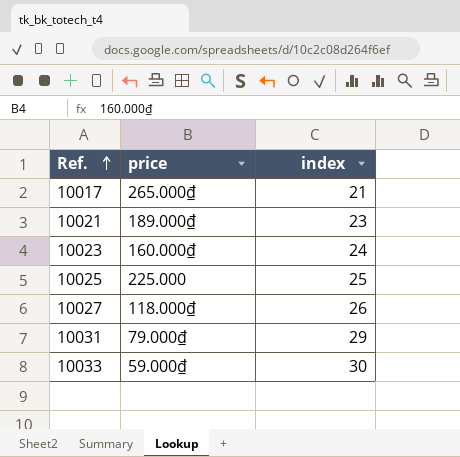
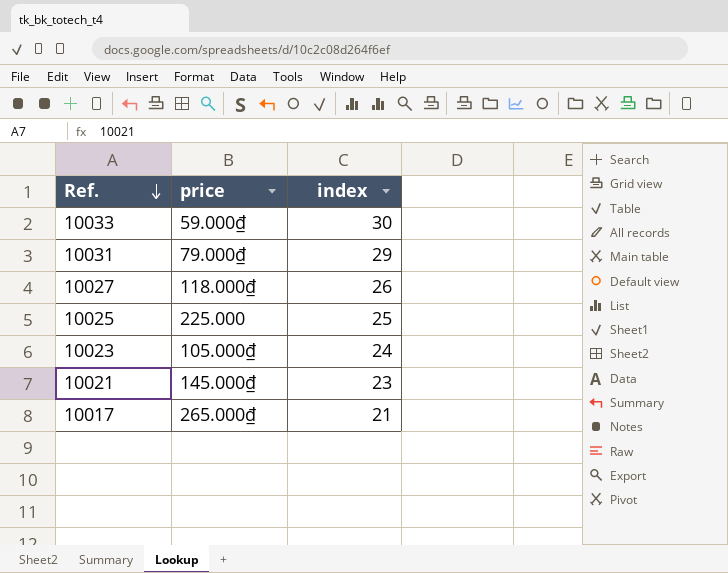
row order: Ref. ascending -> Ref. descending
10023 | price: 160.000₫ -> 105.000₫
10021 | price: 189.000₫ -> 145.000₫

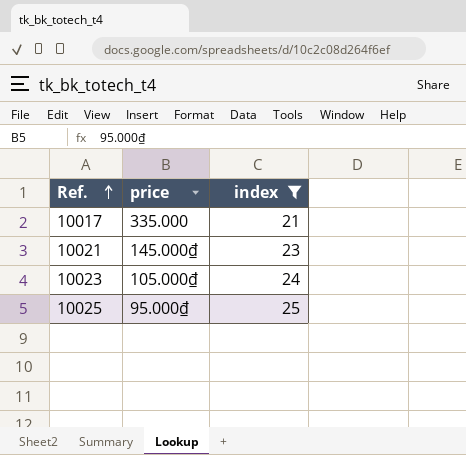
filter: none -> index <= 25
row order: Ref. descending -> Ref. ascending
10017 | price: 265.000₫ -> 335.000
10025 | price: 225.000 -> 95.000₫

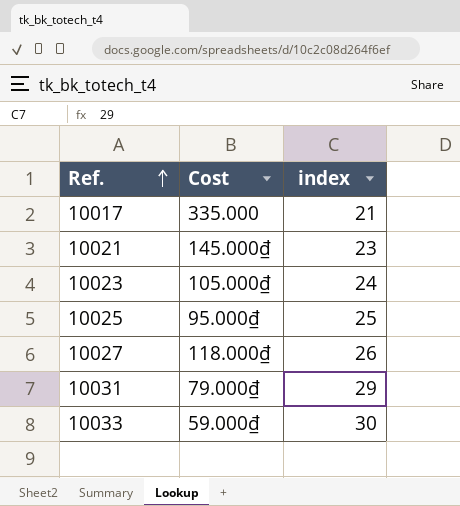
filter: index <= 25 -> none
column name: price -> Cost

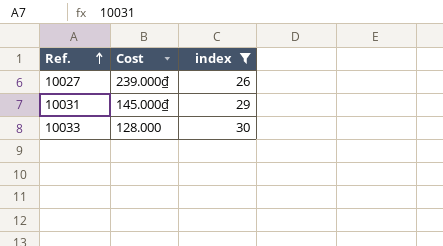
filter: none -> index >= 26
10027 | Cost: 118.000₫ -> 239.000₫
10031 | Cost: 79.000₫ -> 145.000₫
10033 | Cost: 59.000₫ -> 128.000

